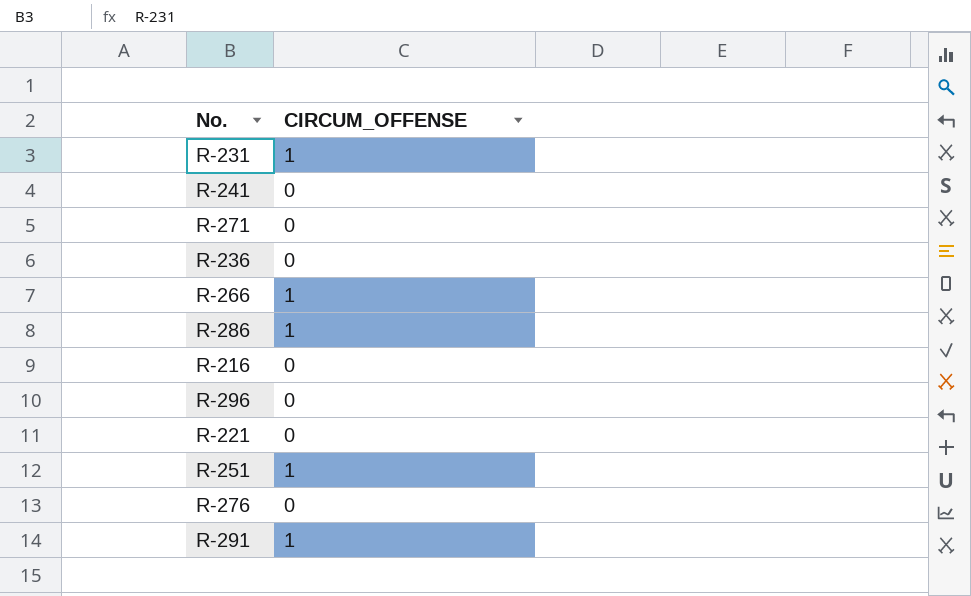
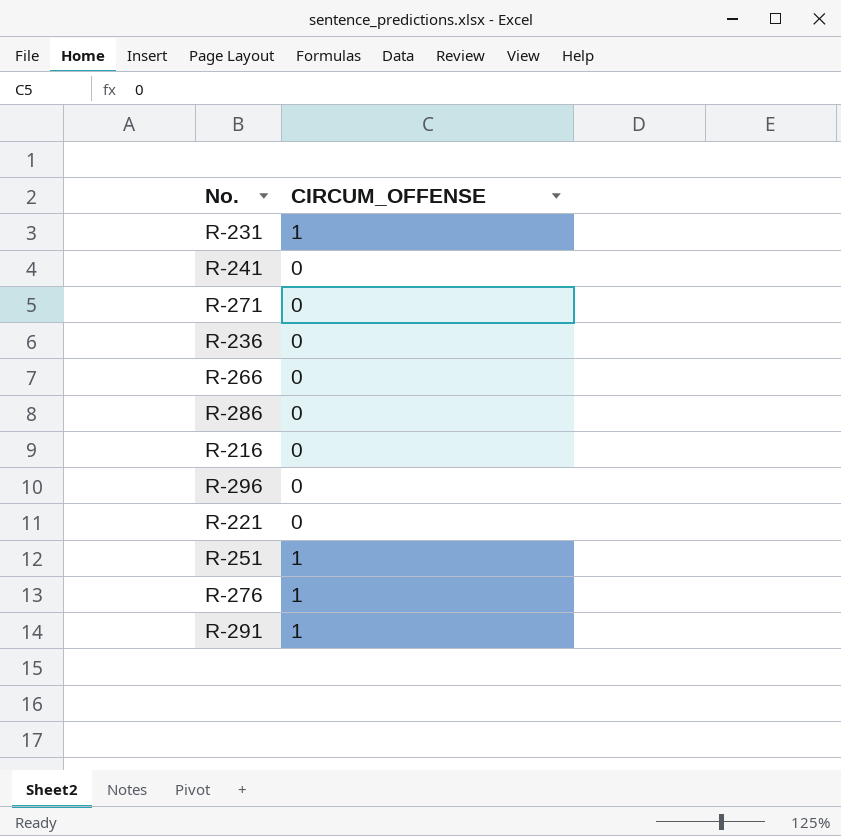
R-266 | CIRCUM_OFFENSE: 1 -> 0
R-286 | CIRCUM_OFFENSE: 1 -> 0
R-276 | CIRCUM_OFFENSE: 0 -> 1

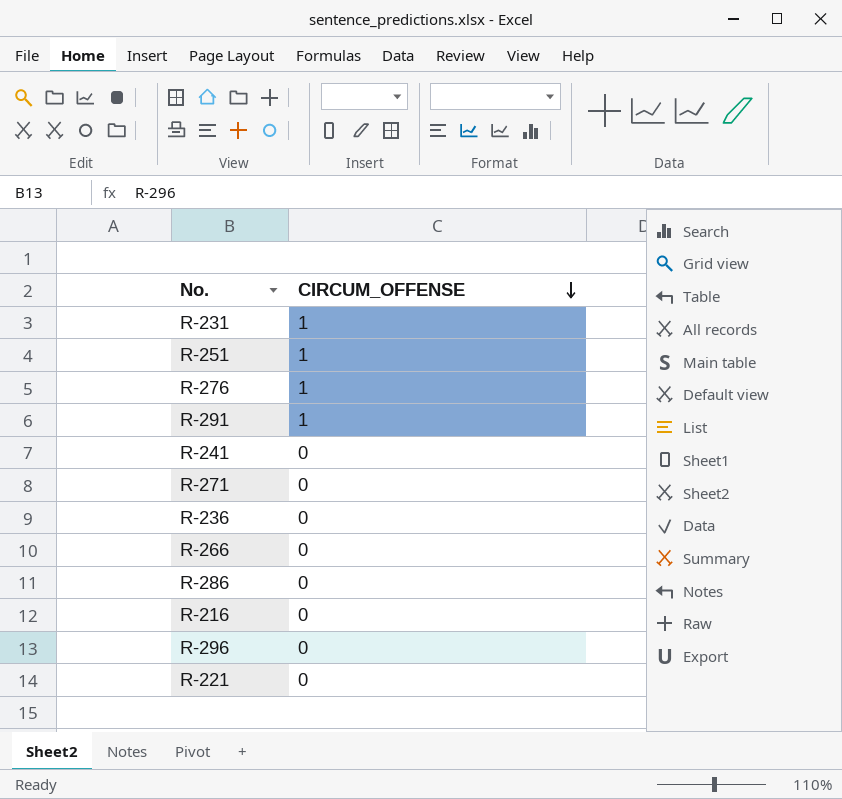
row order: none -> CIRCUM_OFFENSE descending

